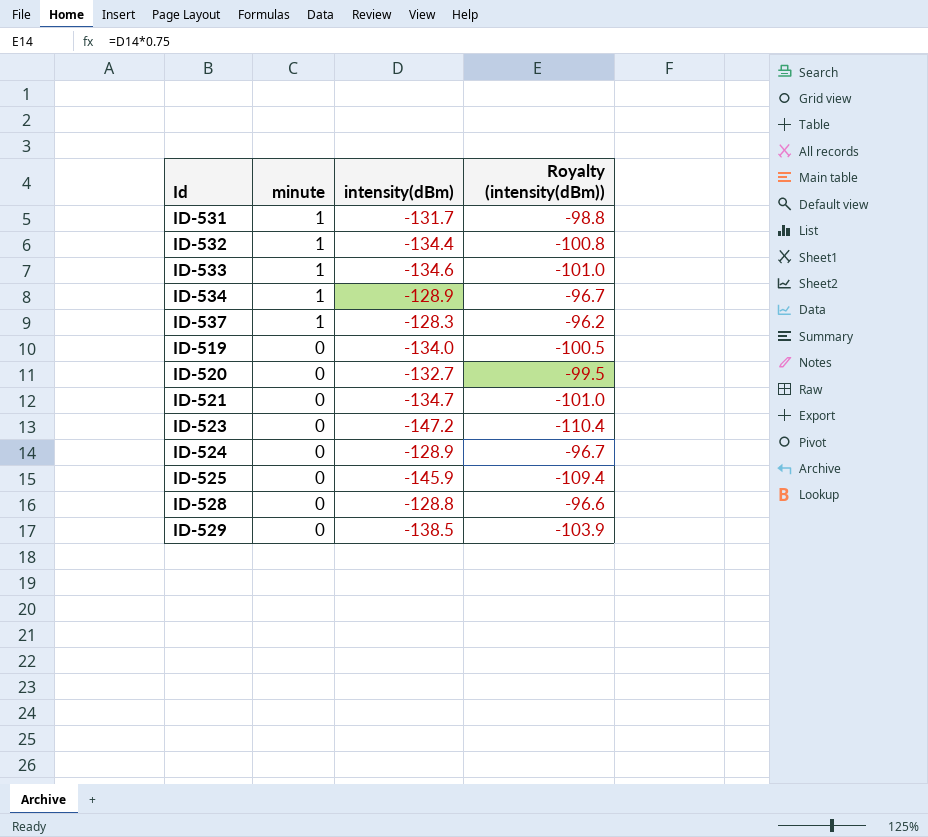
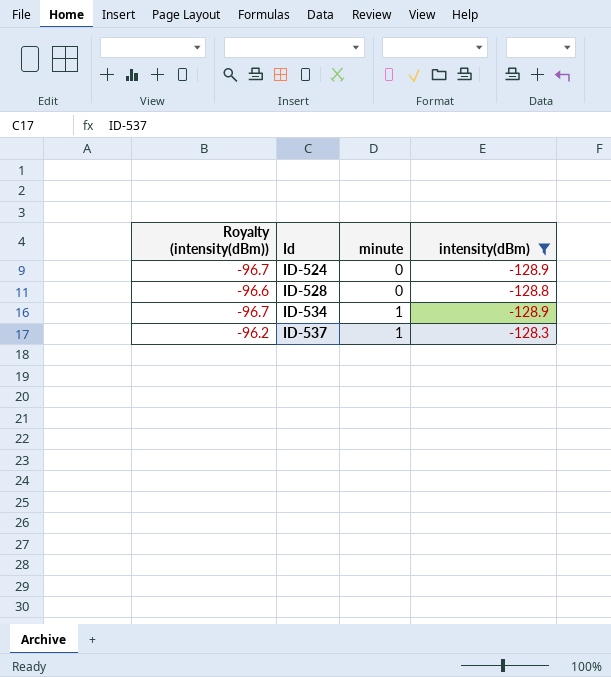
filter: none -> intensity(dBm) >= -128.9
row order: minute descending -> Id ascending
column Royalty (intensity(dBm)) | position: 4 -> 1

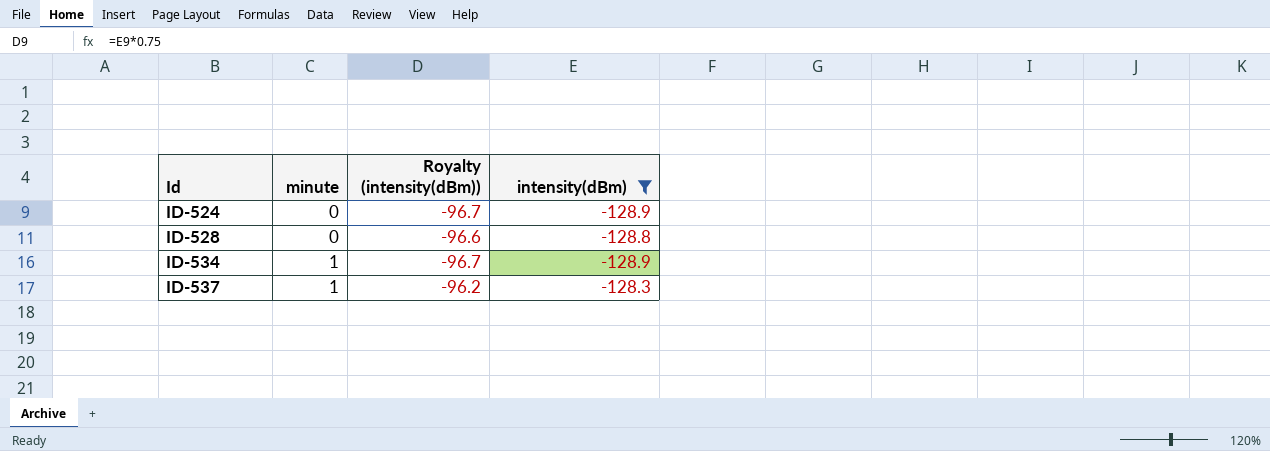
column Royalty (intensity(dBm)) | position: 1 -> 3

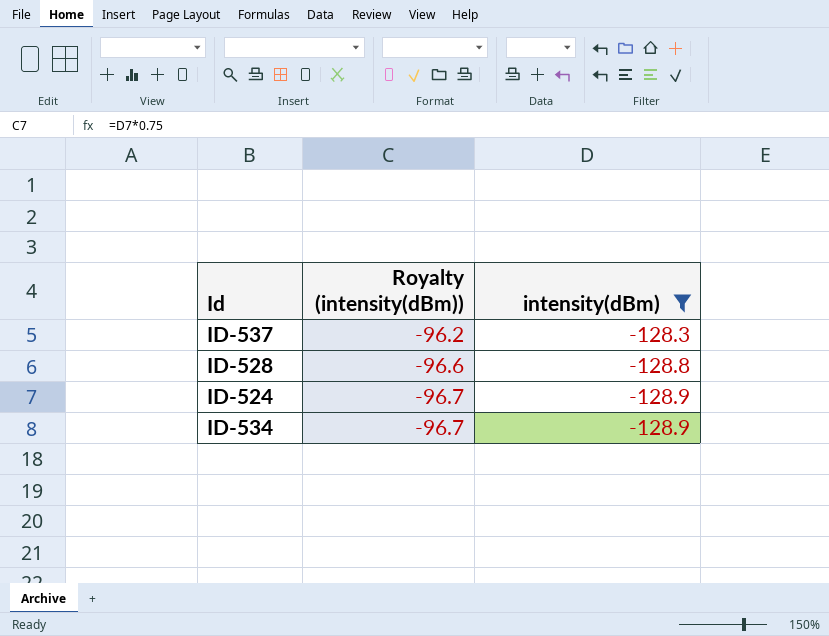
row order: Id ascending -> Royalty (intensity(dBm)) descending
column minute | position: 2 -> none

